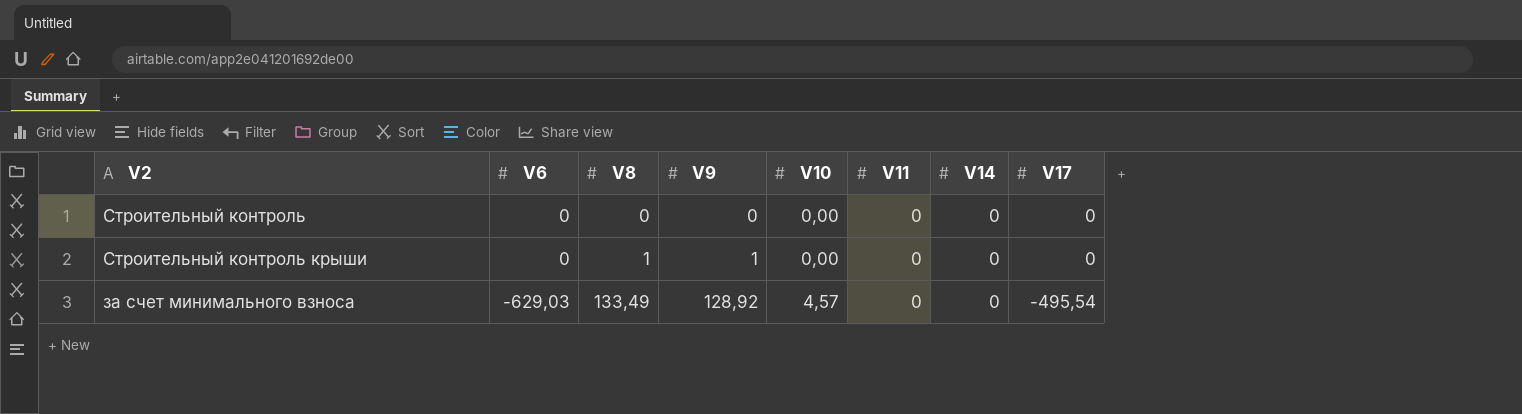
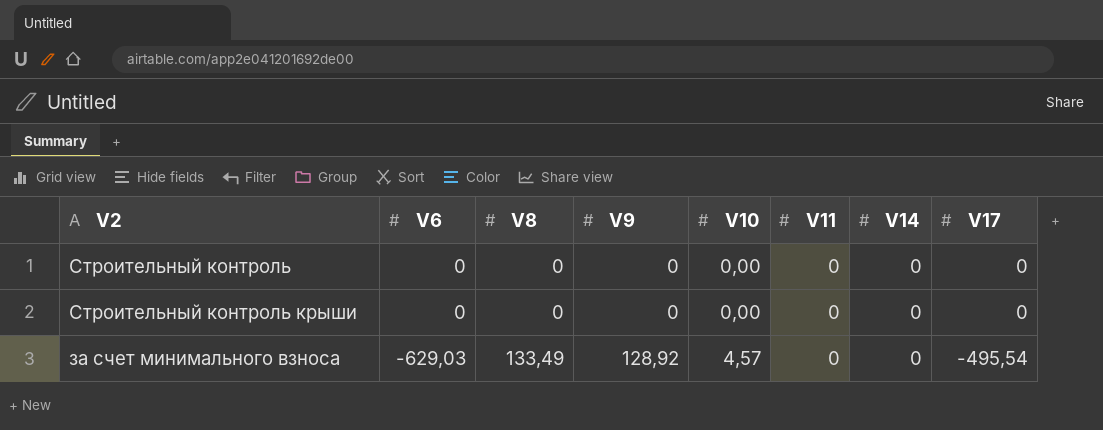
Строительный контроль крыши | V8: 1 -> 0
Строительный контроль крыши | V9: 1 -> 0

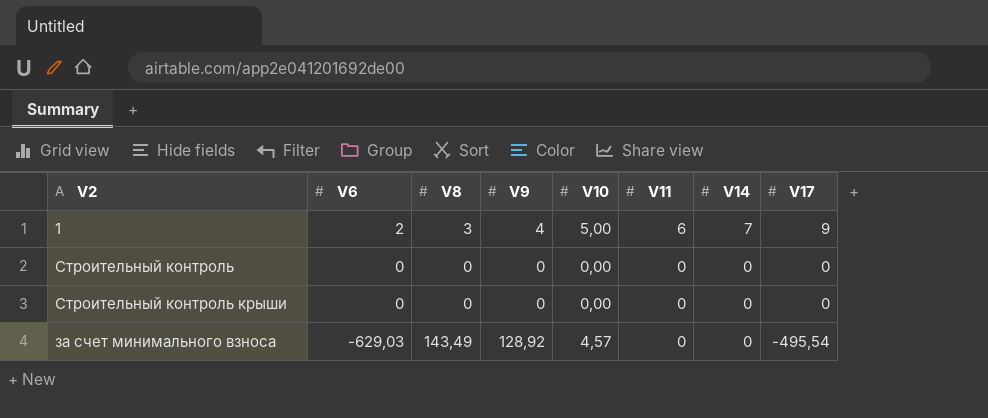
row 1: none -> 2 | 3 | 4 | 5,00 | 6 | 7 | 9
за счет минимального взноса | V8: 133,49 -> 143,49

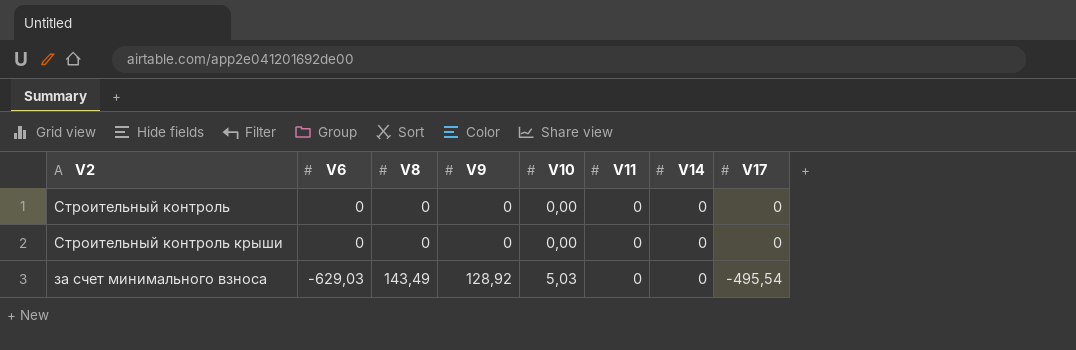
row 1: 2 | 3 | 4 | 5,00 | 6 | 7 | 9 -> none
за счет минимального взноса | V10: 4,57 -> 5,03

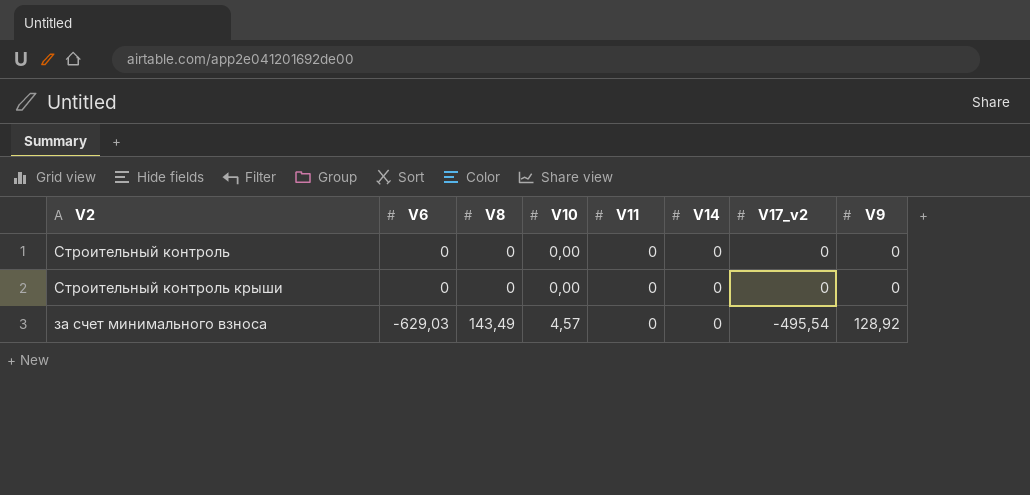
column name: V17 -> V17_v2
column V9 | position: 4 -> 8
за счет минимального взноса | V10: 5,03 -> 4,57

